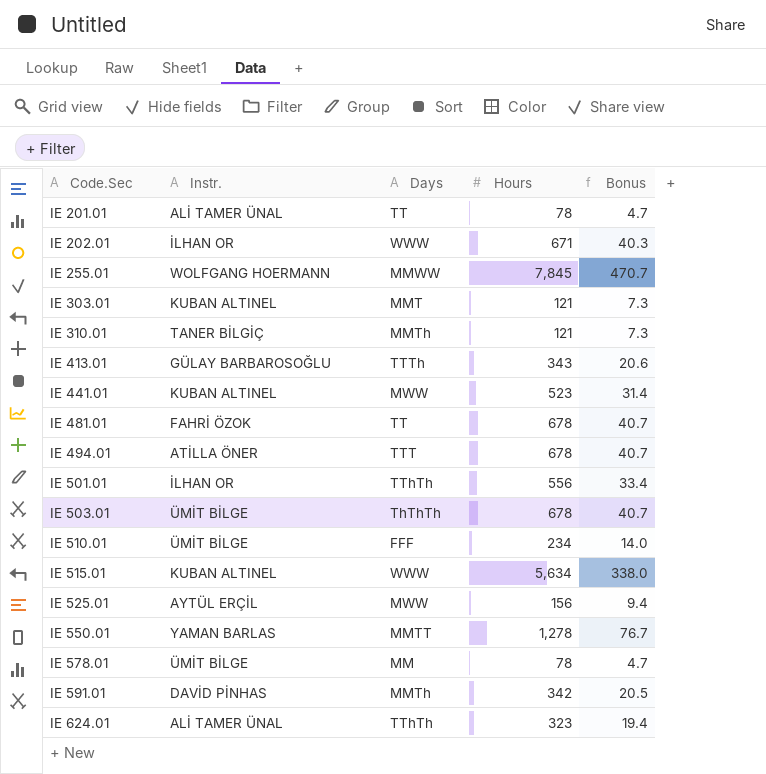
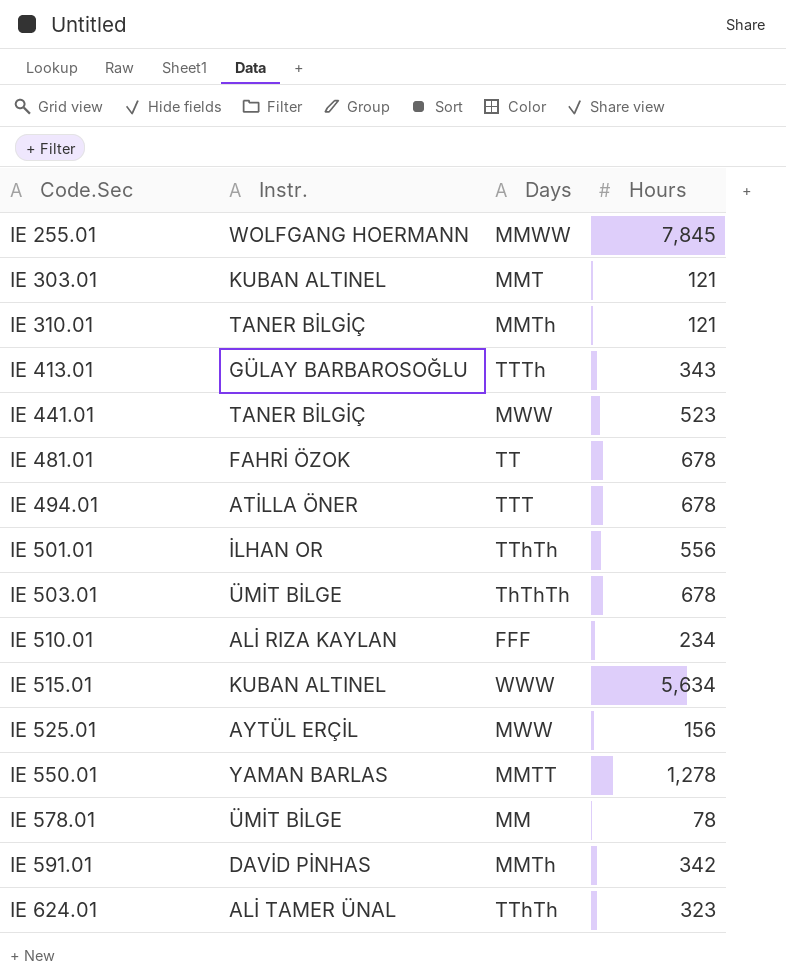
column Bonus | formula: [Hours] * 0.06 -> none
row IE 201.01: ALİ TAMER ÜNAL | TT | 78 | 4.7 -> none
row IE 202.01: İLHAN OR | WWW | 671 | 40.3 -> none
IE 441.01 | Instr.: KUBAN ALTINEL -> TANER BİLGİÇ
IE 510.01 | Instr.: ÜMİT BİLGE -> ALİ RIZA KAYLAN

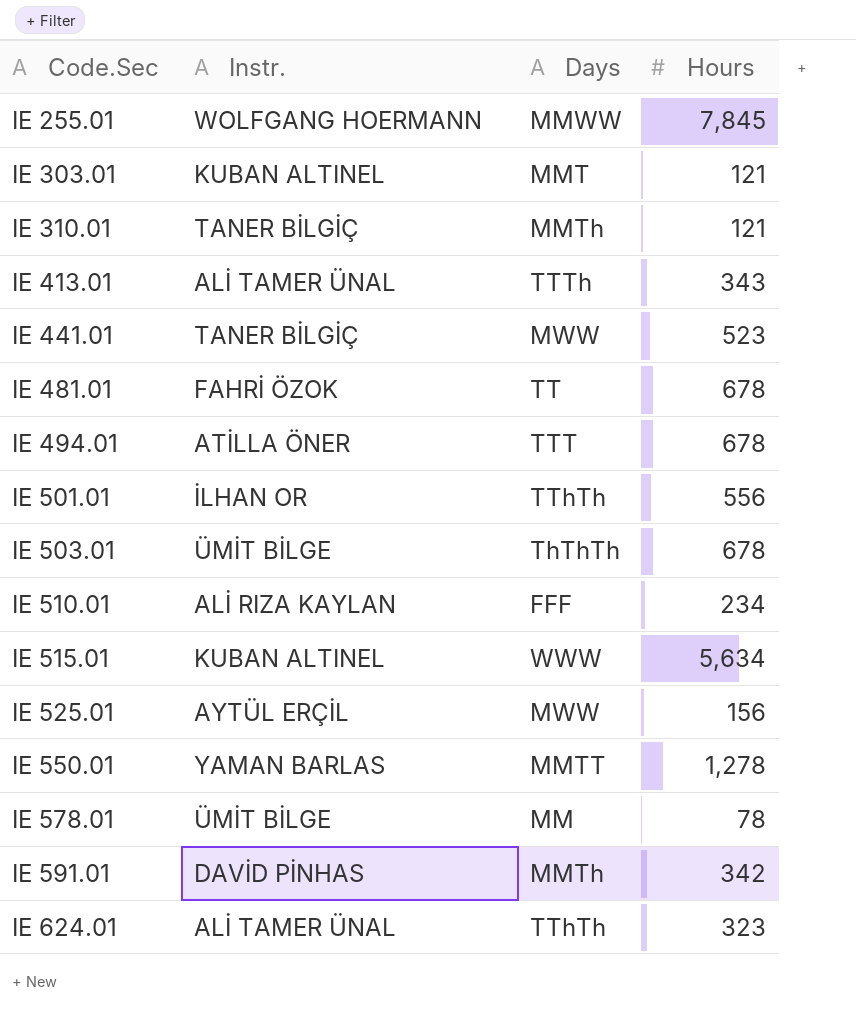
IE 413.01 | Instr.: GÜLAY BARBAROSOĞLU -> ALİ TAMER ÜNAL

